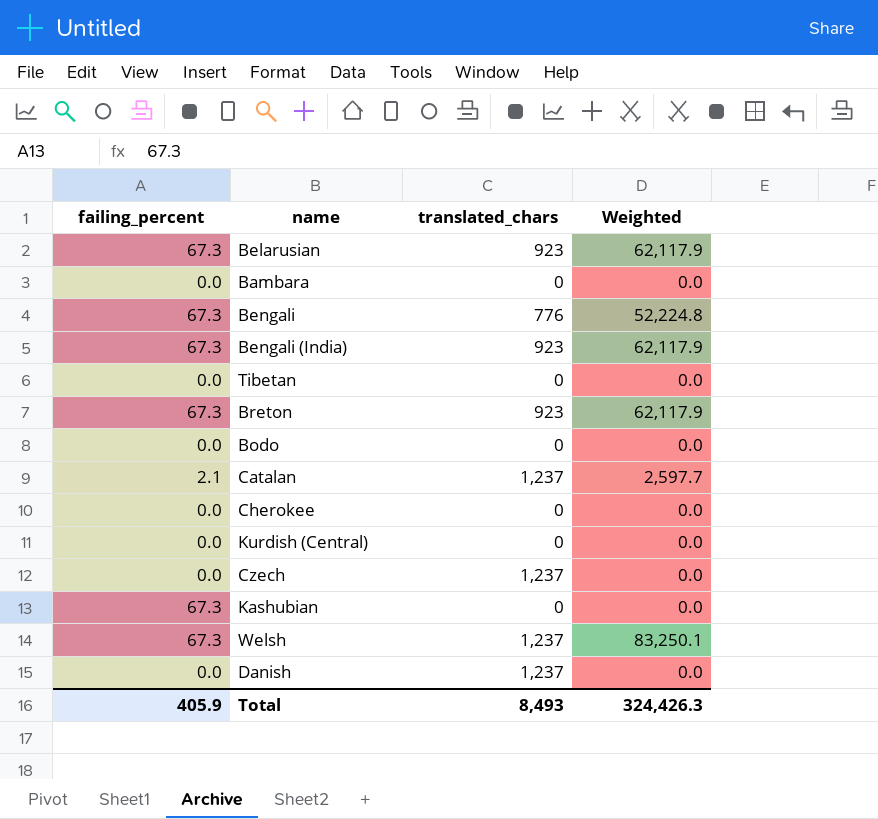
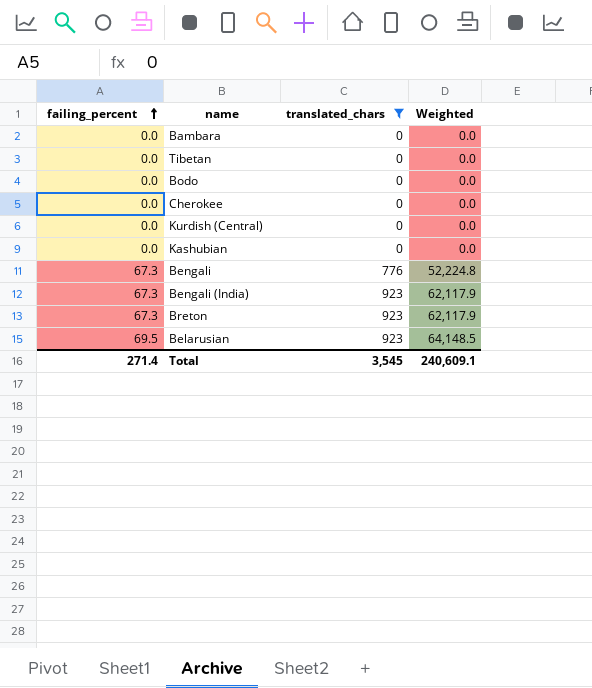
filter: none -> translated_chars != 1,237
row order: none -> failing_percent ascending
Kashubian | failing_percent: 67.3 -> 0.0
Belarusian | failing_percent: 67.3 -> 69.5
Belarusian | Weighted: 62,117.9 -> 64,148.5
Total | failing_percent: 405.9 -> 271.4
Total | translated_chars: 8,493 -> 3,545
Total | Weighted: 324,426.3 -> 240,609.1

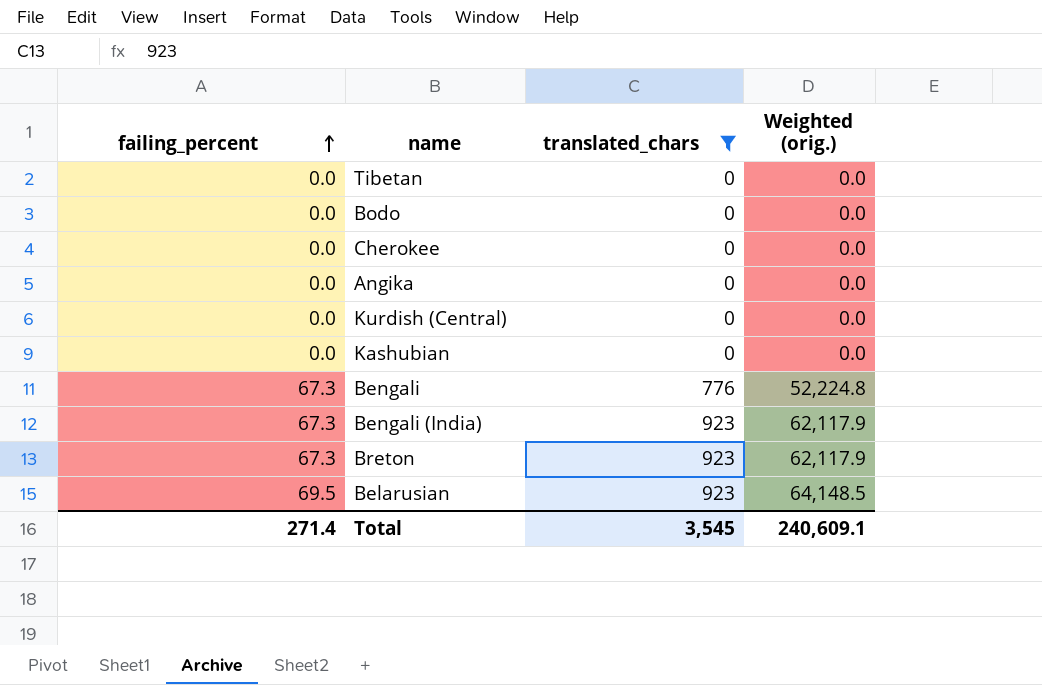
column name: Weighted -> Weighted (orig.)
row Bambara: 0.0 | 0 | 0.0 -> none
row Angika: none -> 0.0 | 0 | 0.0

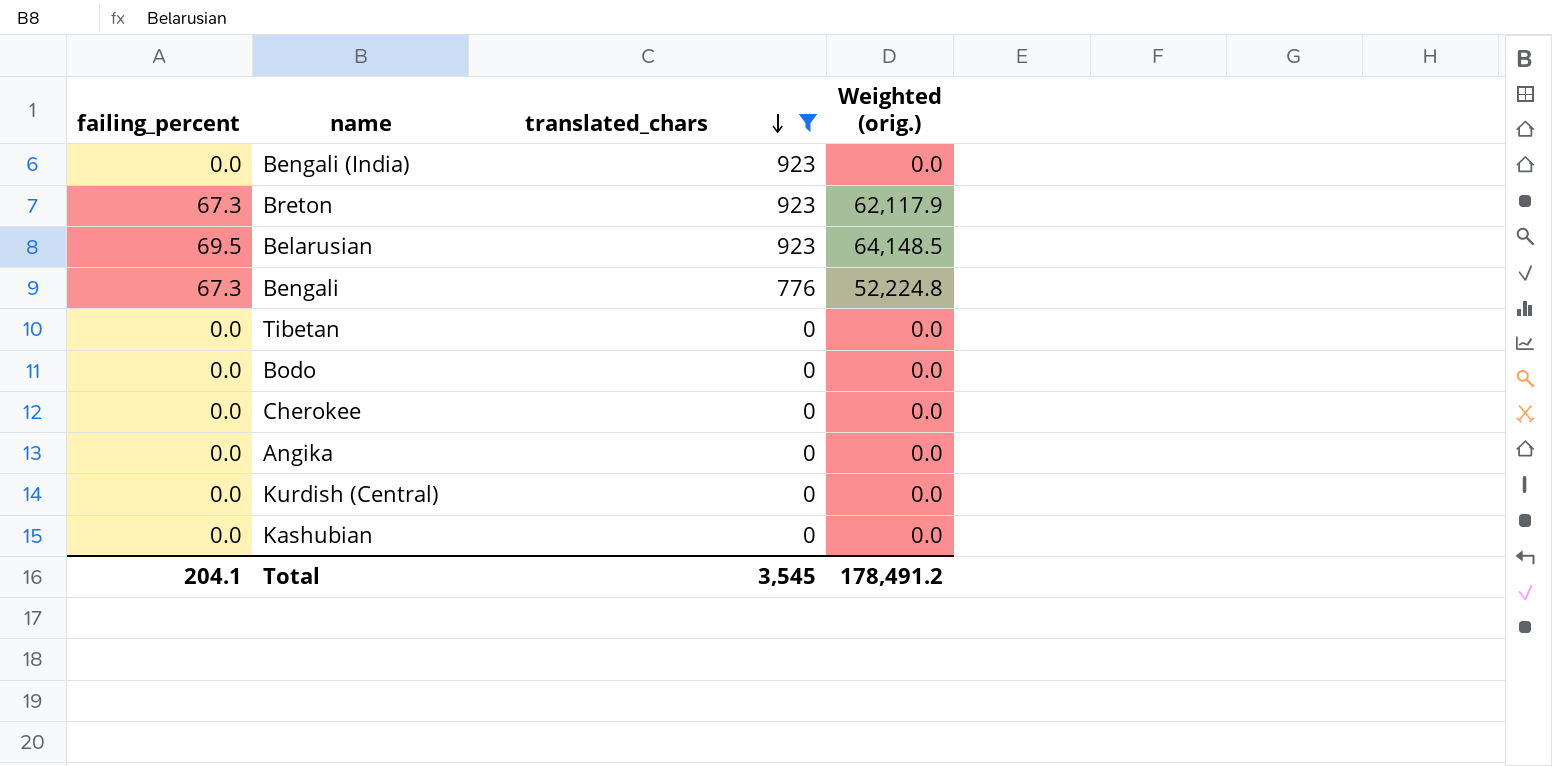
row order: failing_percent ascending -> translated_chars descending
Bengali (India) | failing_percent: 67.3 -> 0.0
Bengali (India) | Weighted (orig.): 62,117.9 -> 0.0
Total | failing_percent: 271.4 -> 204.1
Total | Weighted (orig.): 240,609.1 -> 178,491.2

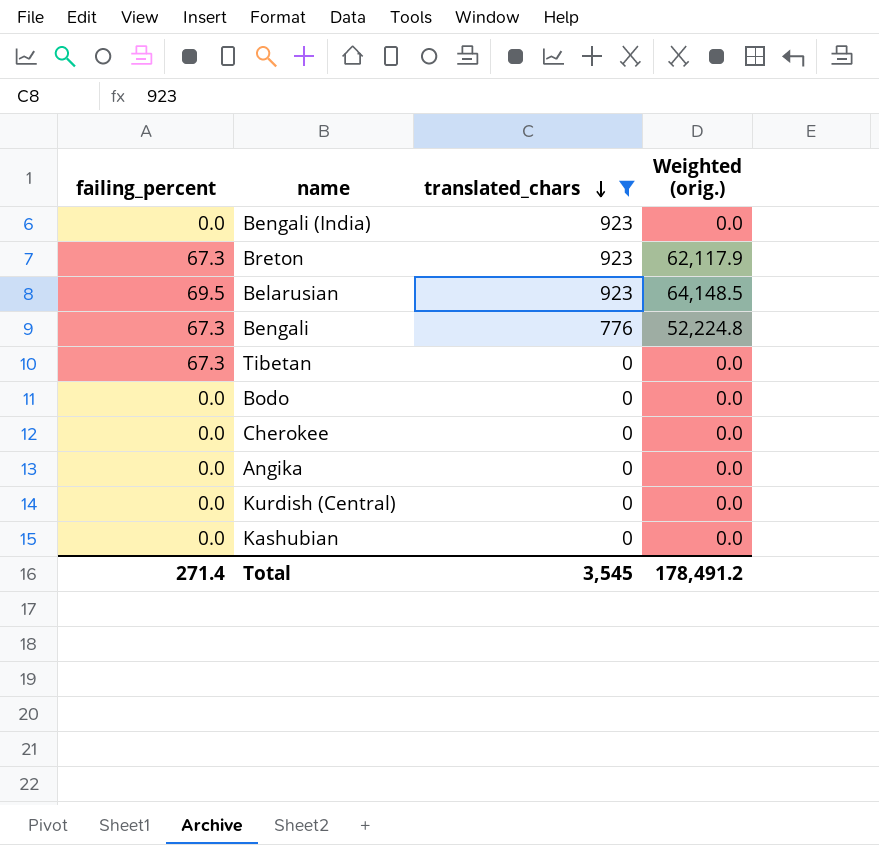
Tibetan | failing_percent: 0.0 -> 67.3
Total | failing_percent: 204.1 -> 271.4

